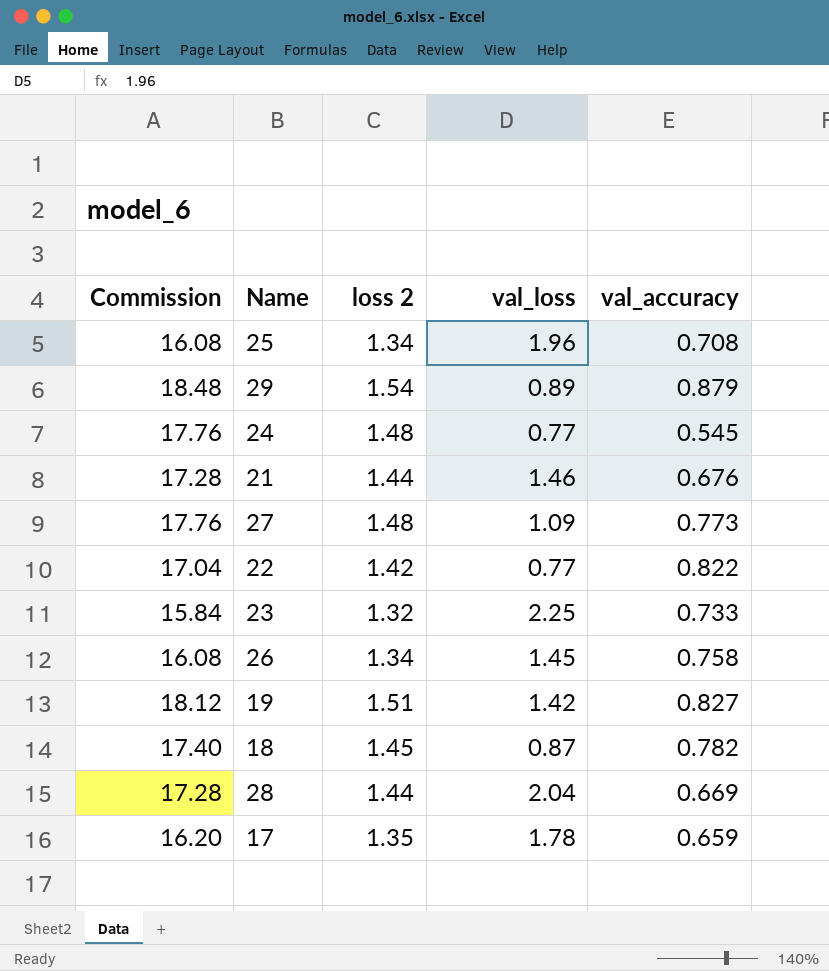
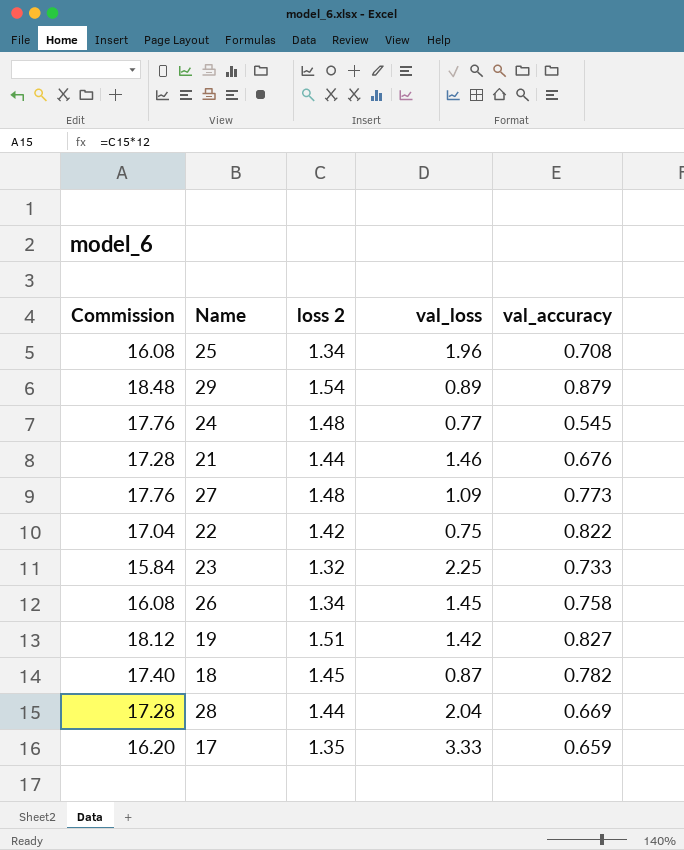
22 | val_loss: 0.77 -> 0.75
17 | val_loss: 1.78 -> 3.33

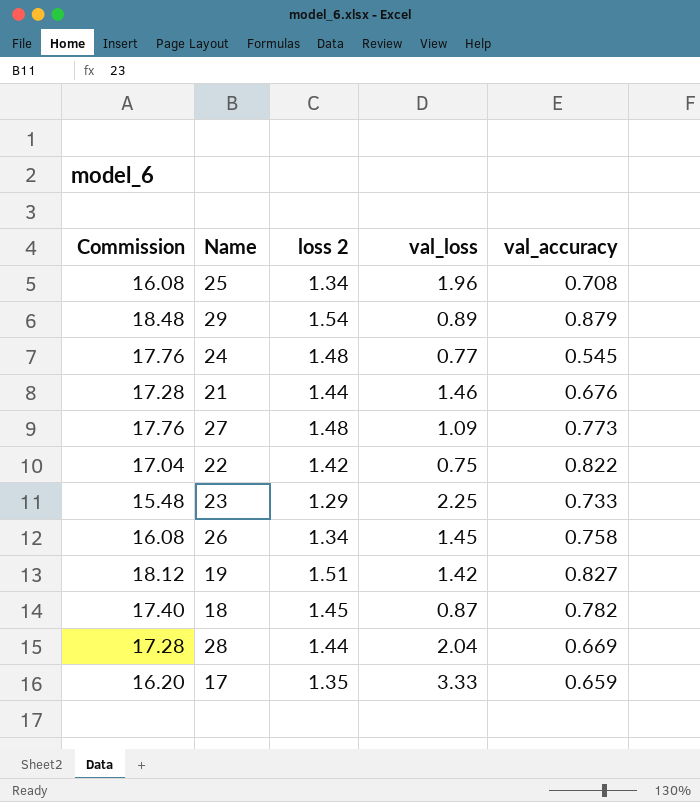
23 | Commission: 15.84 -> 15.48
23 | loss 2: 1.32 -> 1.29

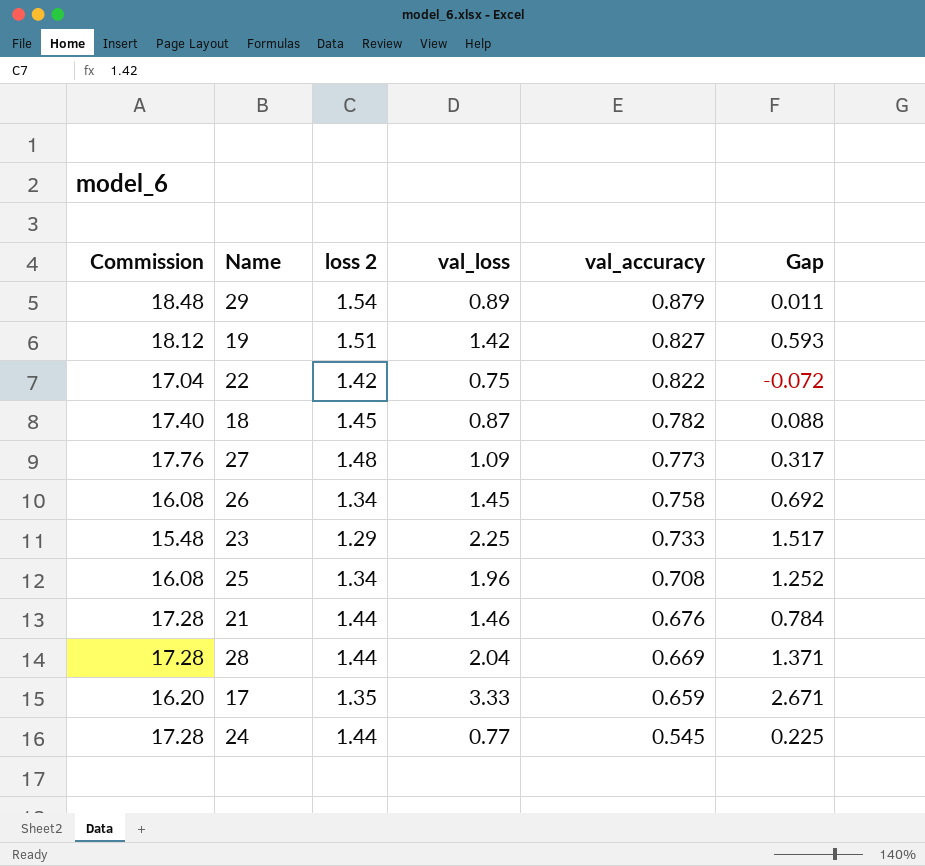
row order: none -> val_accuracy descending
column Gap | formula: none -> [val_loss] - [val_accuracy]
24 | Commission: 17.76 -> 17.28
24 | loss 2: 1.48 -> 1.44

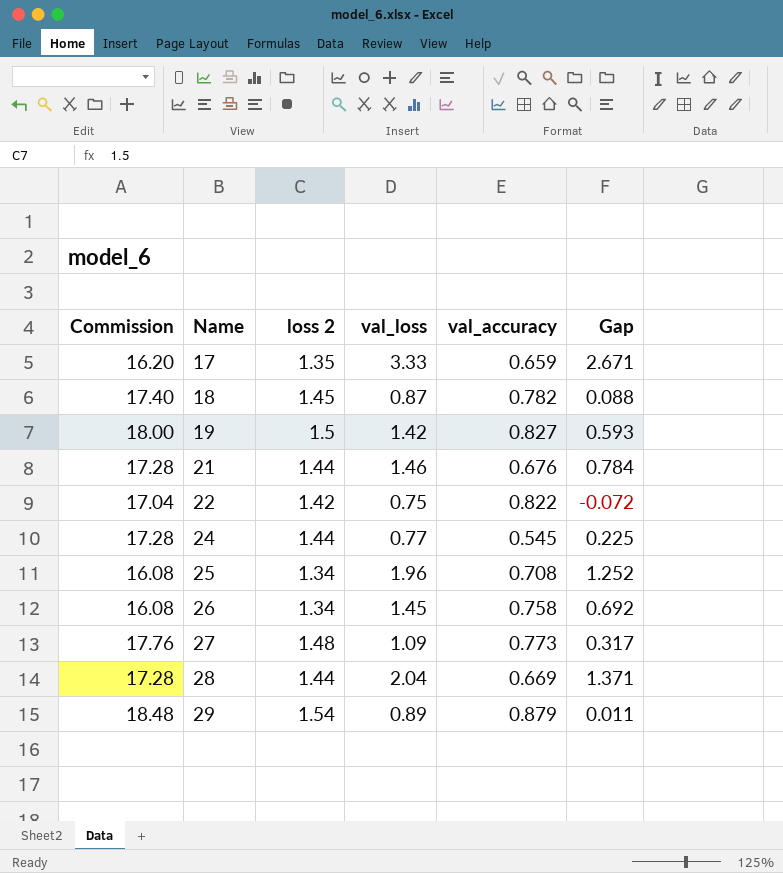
row order: val_accuracy descending -> Name ascending
row 23: 15.48 | 1.29 | 2.25 | 0.733 | 1.517 -> none
19 | Commission: 18.12 -> 18.00
19 | loss 2: 1.51 -> 1.5

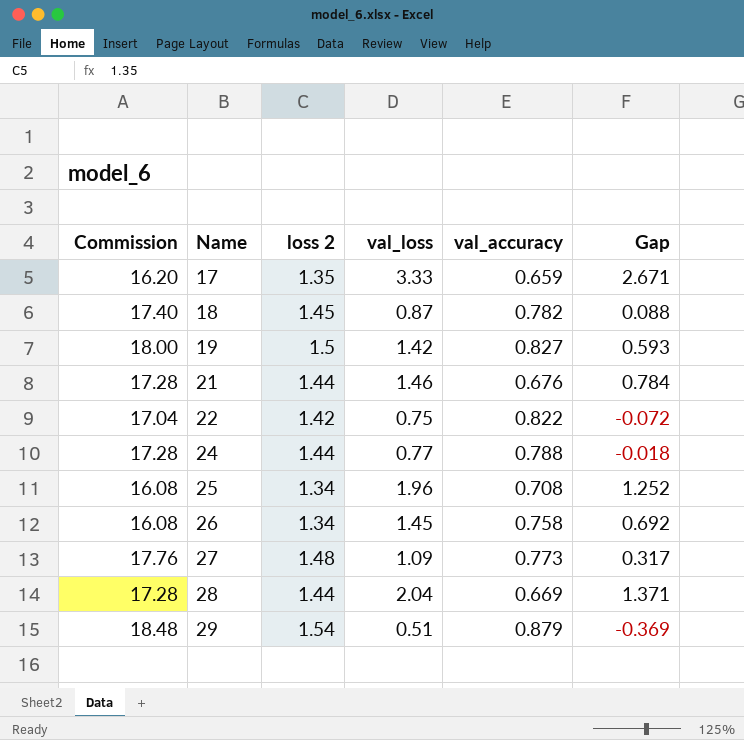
24 | val_accuracy: 0.545 -> 0.788
24 | Gap: 0.225 -> -0.018
29 | val_loss: 0.89 -> 0.51
29 | Gap: 0.011 -> -0.369

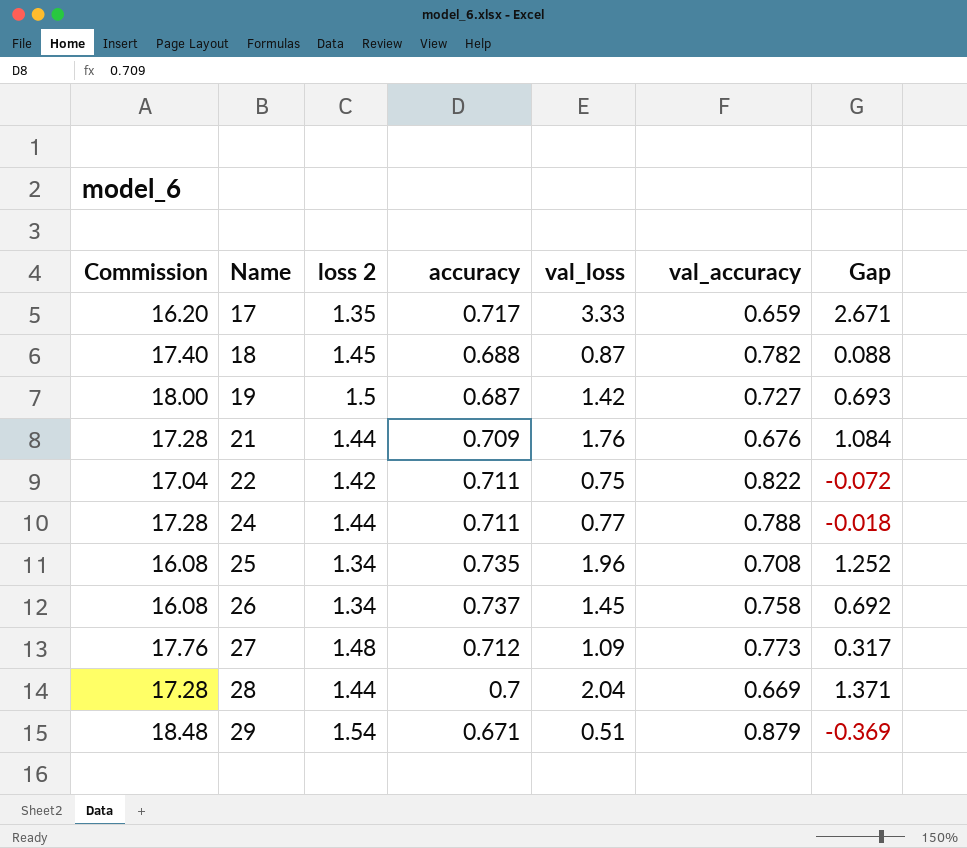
column accuracy | position: none -> 4
19 | val_accuracy: 0.827 -> 0.727
19 | Gap: 0.593 -> 0.693
21 | val_loss: 1.46 -> 1.76
21 | Gap: 0.784 -> 1.084

